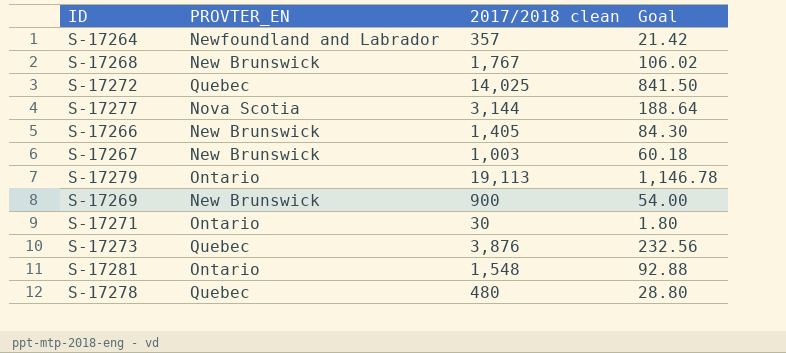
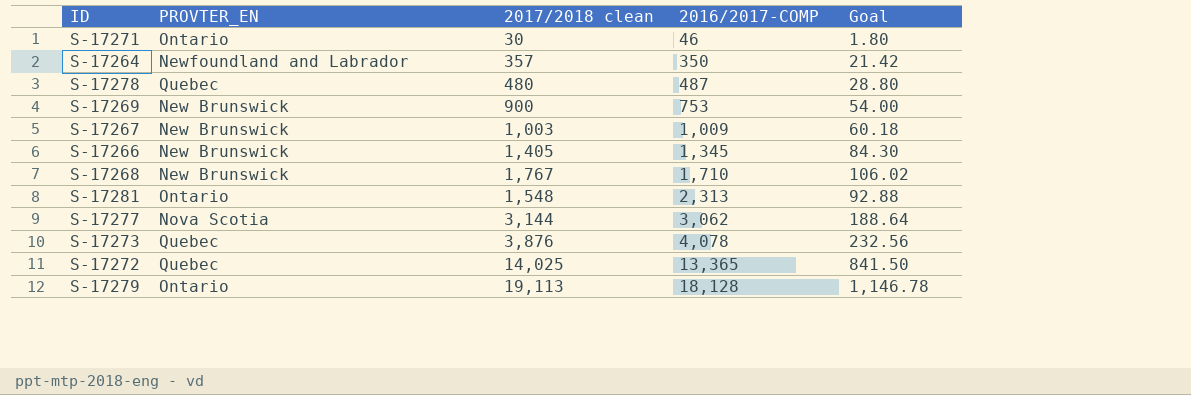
row order: none -> 2016/2017-COMP ascending
column 2016/2017-COMP | position: none -> 4

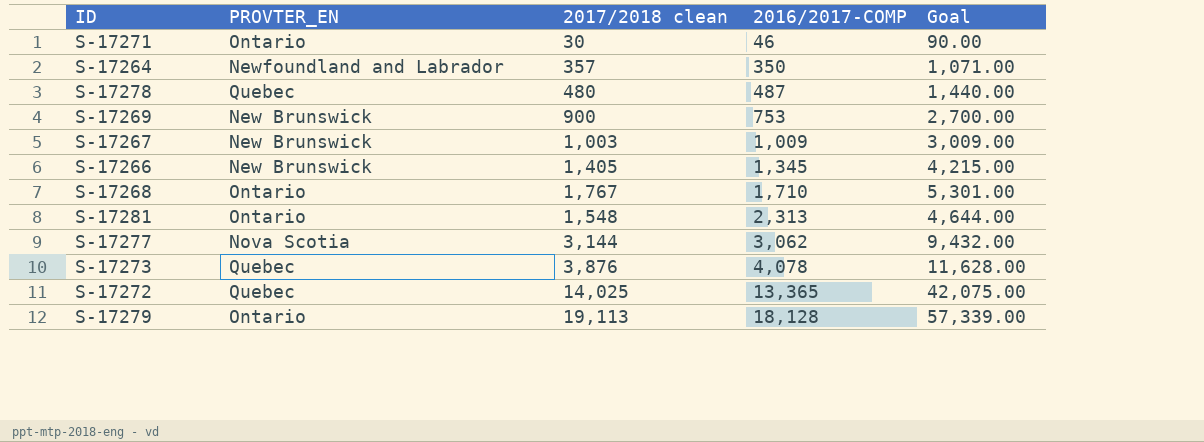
column Goal | formula: [2017/2018 clean] * 0.06 -> [2017/2018 clean] * 3
S-17268 | PROVTER_EN: New Brunswick -> Ontario

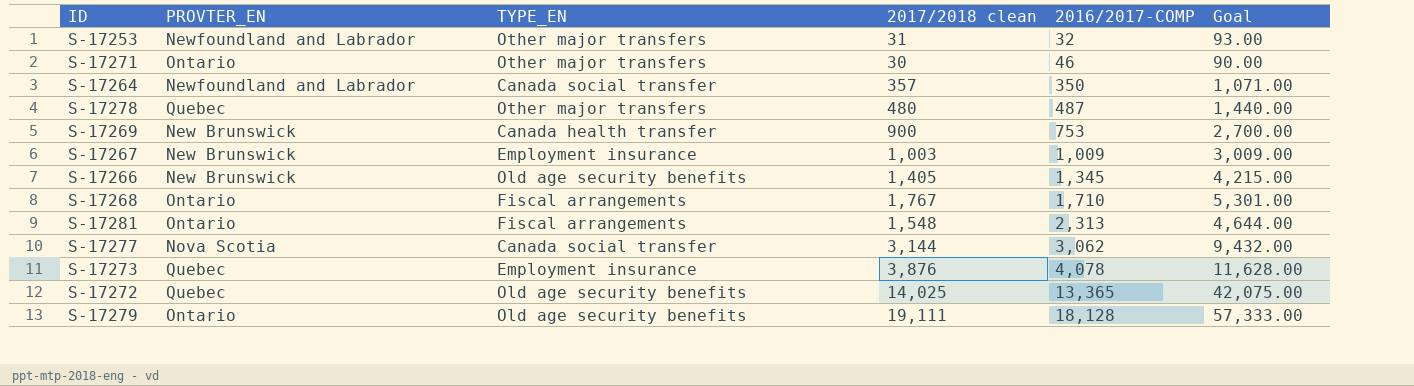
column TYPE_EN | position: none -> 3
row S-17253: none -> Newfoundland and Labrador | Other major transfers | 31 | 32 | 93.00
S-17279 | 2017/2018 clean: 19,113 -> 19,111
S-17279 | Goal: 57,339.00 -> 57,333.00

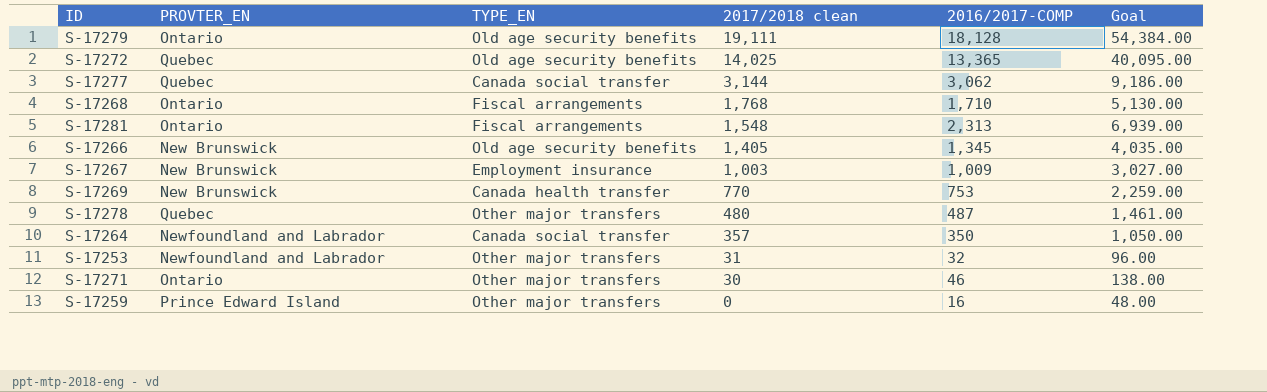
row order: 2016/2017-COMP ascending -> 2017/2018 clean descending
column Goal | formula: [2017/2018 clean] * 3 -> [2016/2017-COMP] * 3
row S-17273: Quebec | Employment insurance | 3,876 | 4,078 | 11,628.00 -> none
S-17277 | PROVTER_EN: Nova Scotia -> Quebec
S-17268 | 2017/2018 clean: 1,767 -> 1,768
S-17269 | 2017/2018 clean: 900 -> 770
row S-17259: none -> Prince Edward Island | Other major transfers | 0 | 16 | 48.00

